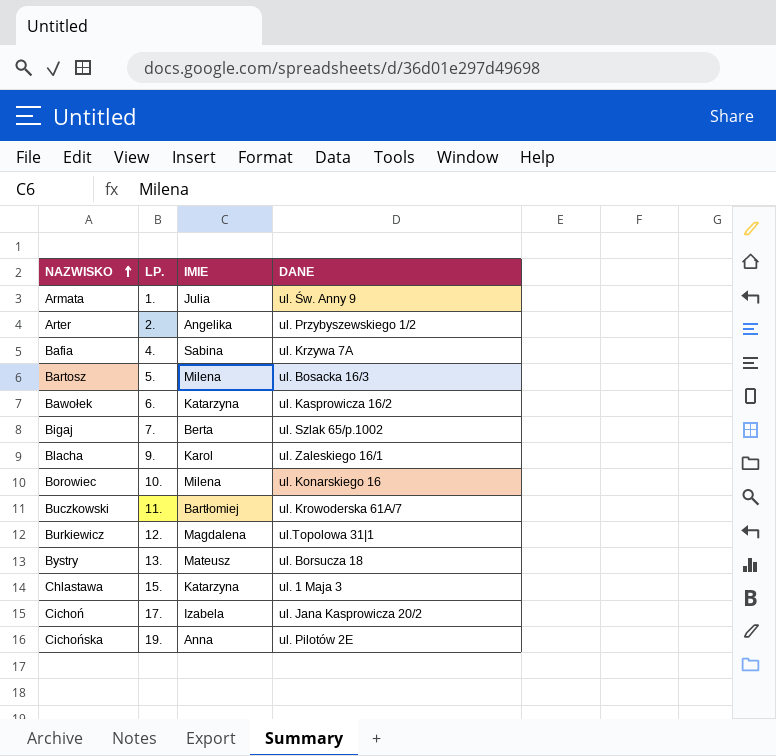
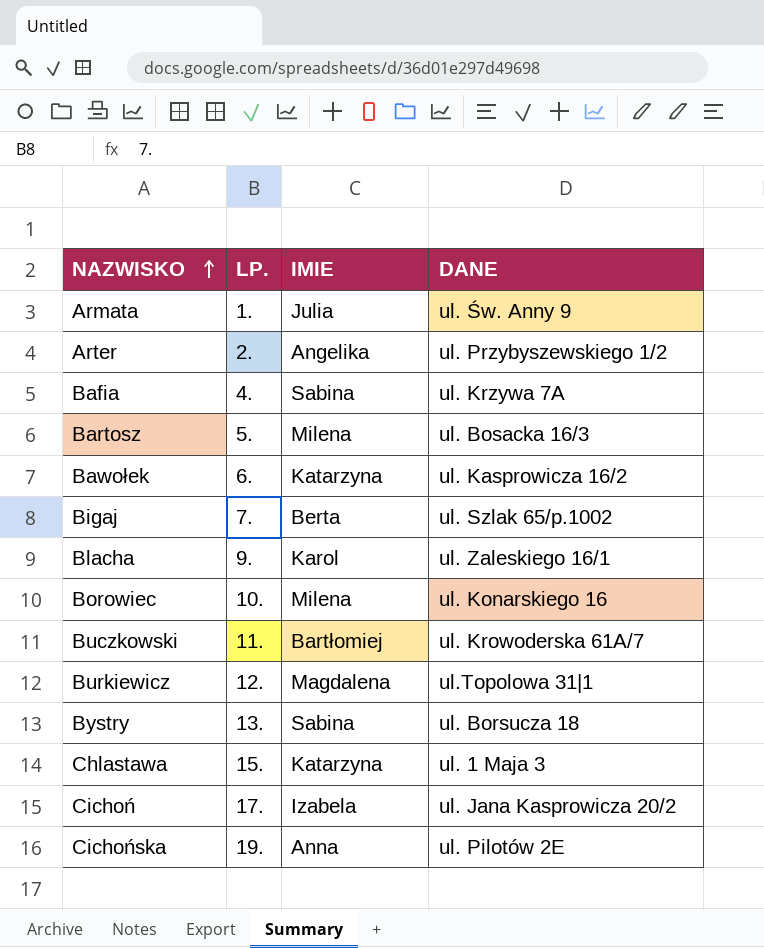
Bystry | IMIE: Mateusz -> Sabina

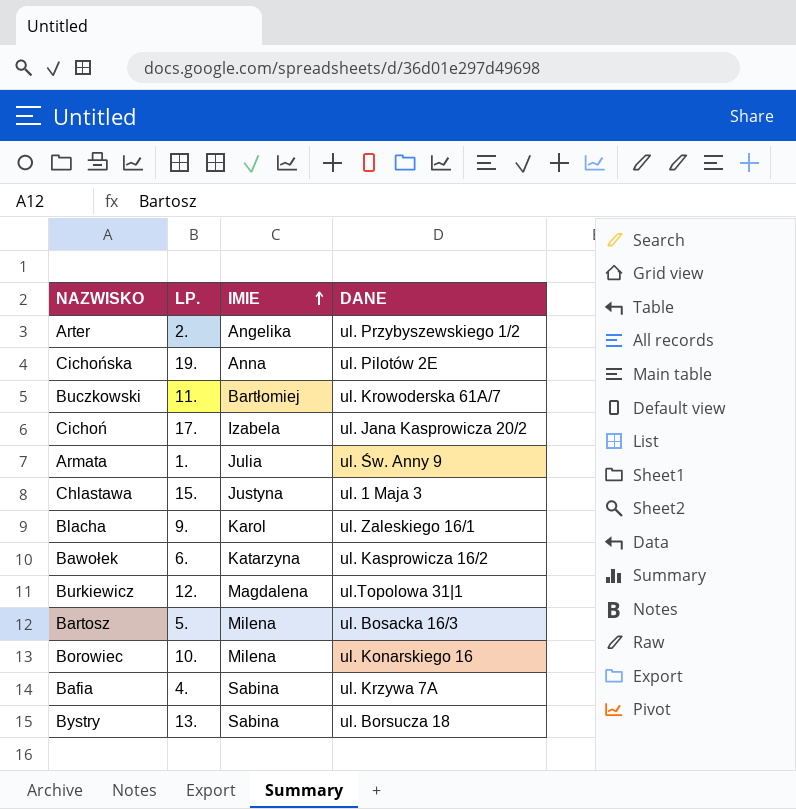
row order: NAZWISKO ascending -> IMIE ascending
row Bigaj: 7. | Berta | ul. Szlak 65/p.1002 -> none
Chlastawa | IMIE: Katarzyna -> Justyna

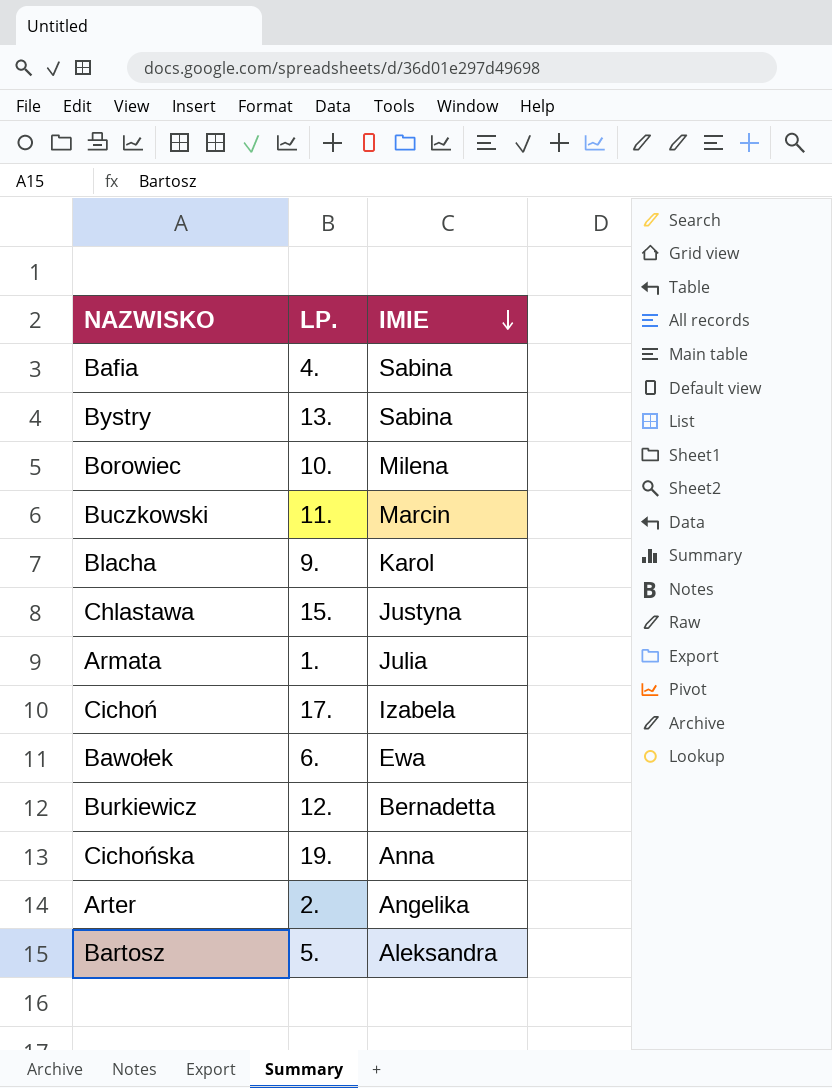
row order: IMIE ascending -> IMIE descending
column DANE | position: 4 -> none
Buczkowski | IMIE: Bartłomiej -> Marcin
Bawołek | IMIE: Katarzyna -> Ewa
Burkiewicz | IMIE: Magdalena -> Bernadetta
Bartosz | IMIE: Milena -> Aleksandra

